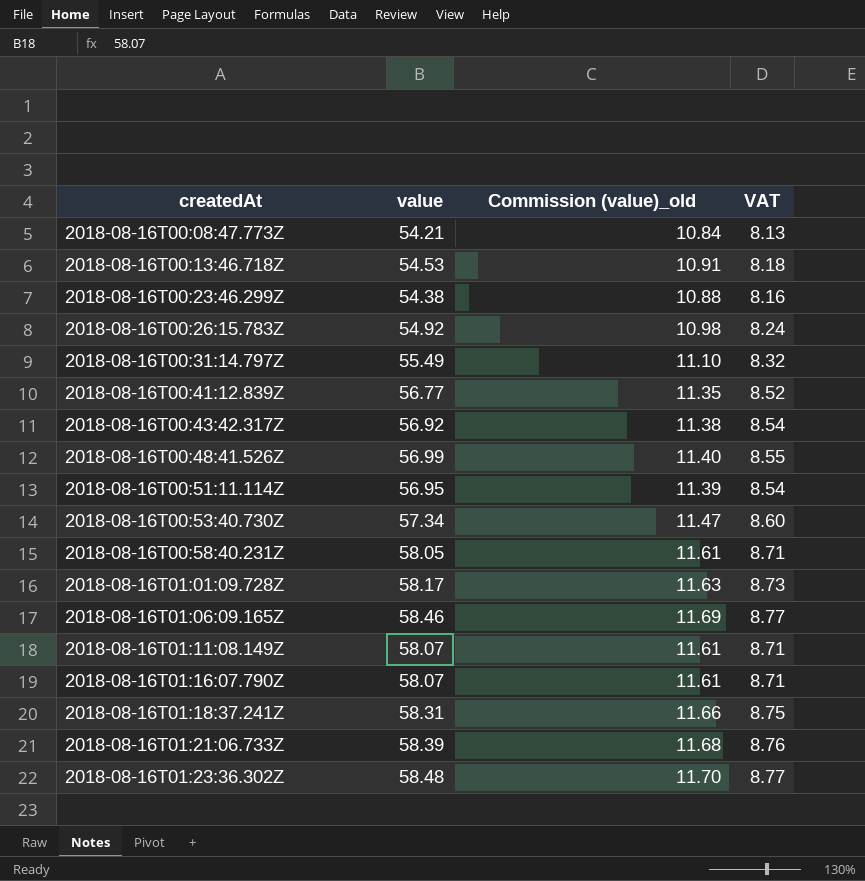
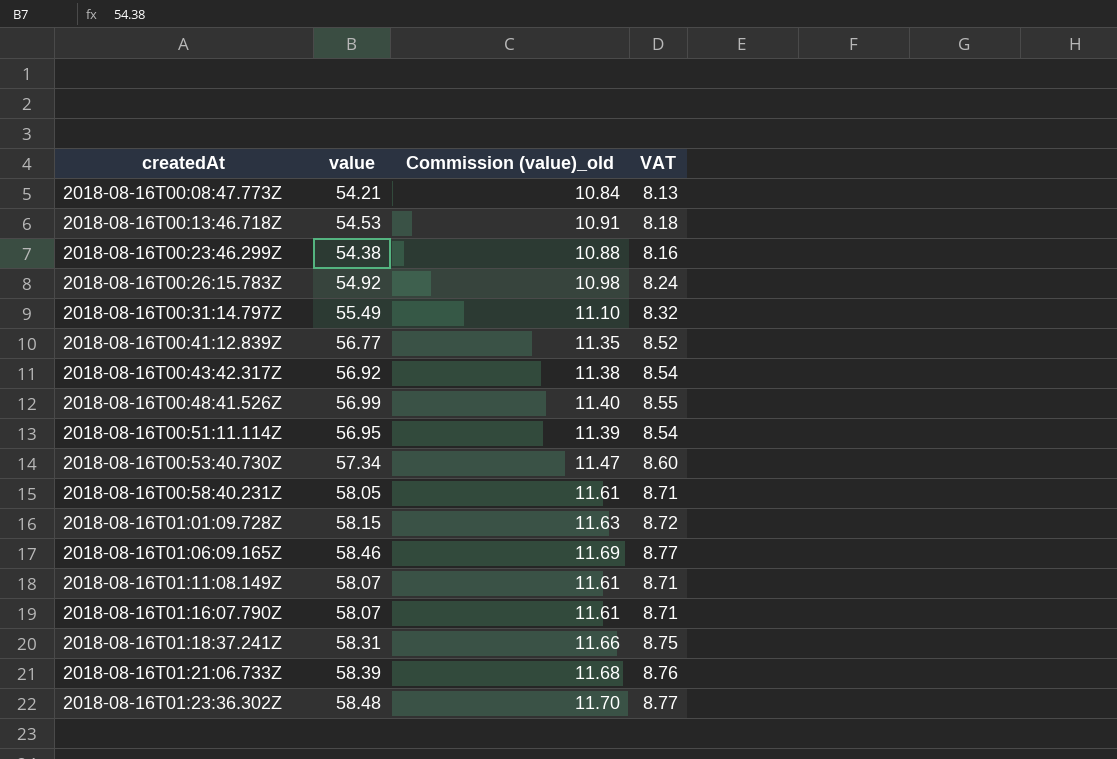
2018-08-16T01:01:09.728Z | value: 58.17 -> 58.15
2018-08-16T01:01:09.728Z | VAT: 8.73 -> 8.72

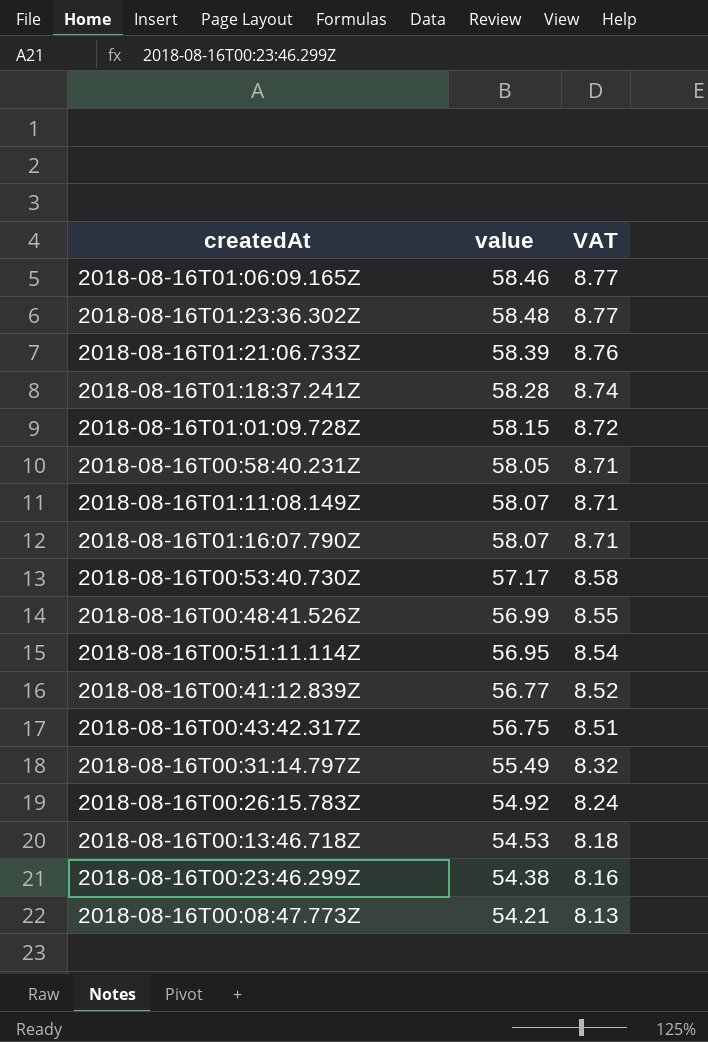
row order: createdAt ascending -> VAT descending
column Commission (value)_old | formula: [value] * 0.2 -> none
2018-08-16T01:18:37.241Z | value: 58.31 -> 58.28
2018-08-16T01:18:37.241Z | VAT: 8.75 -> 8.74
2018-08-16T00:53:40.730Z | value: 57.34 -> 57.17
2018-08-16T00:53:40.730Z | VAT: 8.60 -> 8.58
2018-08-16T00:43:42.317Z | value: 56.92 -> 56.75
2018-08-16T00:43:42.317Z | VAT: 8.54 -> 8.51

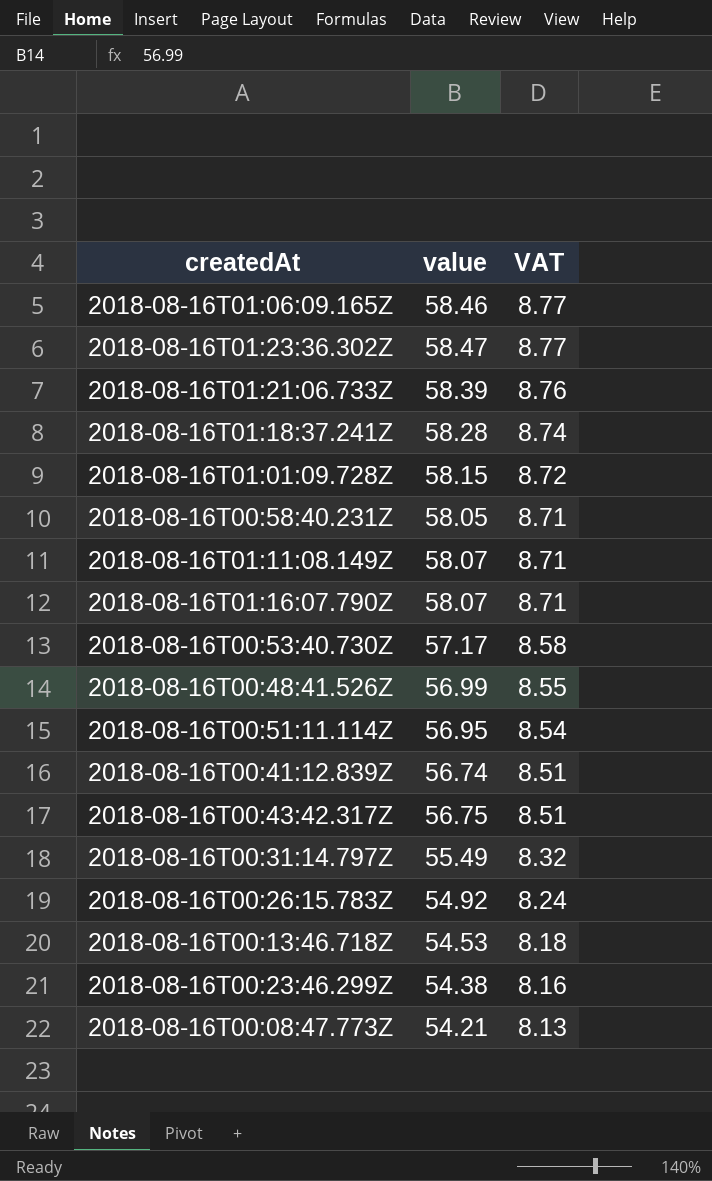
2018-08-16T01:23:36.302Z | value: 58.48 -> 58.47
2018-08-16T00:41:12.839Z | value: 56.77 -> 56.74
2018-08-16T00:41:12.839Z | VAT: 8.52 -> 8.51

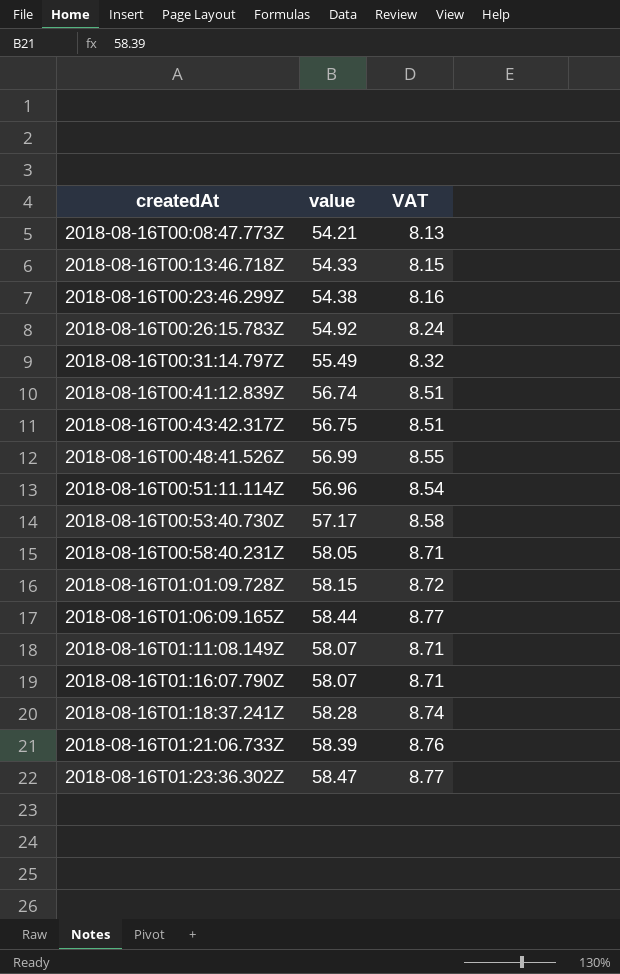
row order: VAT descending -> createdAt ascending
2018-08-16T00:13:46.718Z | value: 54.53 -> 54.33
2018-08-16T00:13:46.718Z | VAT: 8.18 -> 8.15
2018-08-16T00:51:11.114Z | value: 56.95 -> 56.96
2018-08-16T01:06:09.165Z | value: 58.46 -> 58.44

